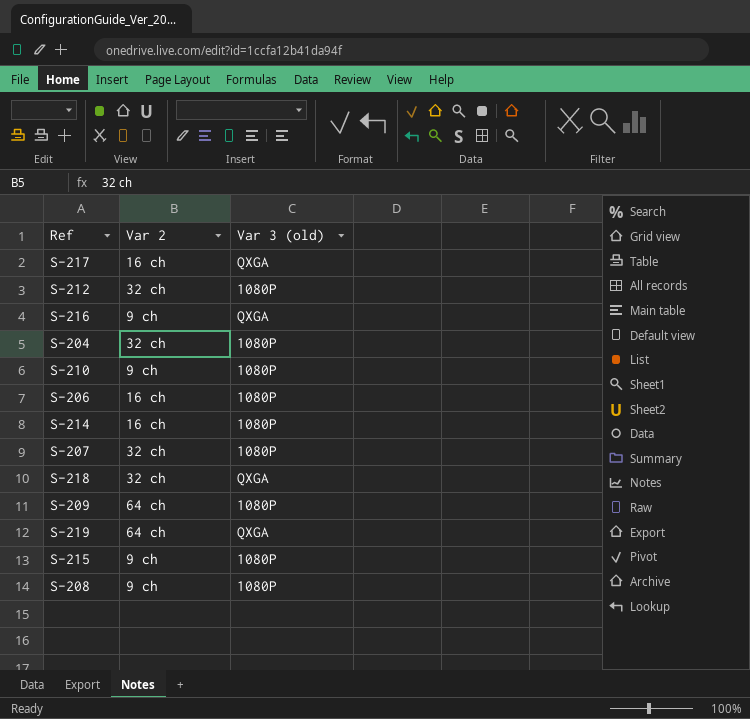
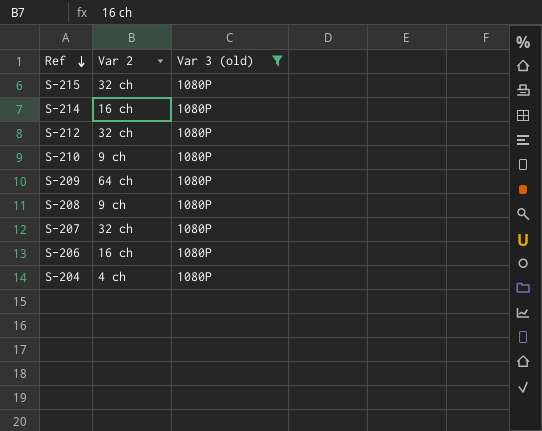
filter: none -> Var 3 (old) = 1080P
row order: none -> Ref descending
S-215 | Var 2: 9 ch -> 32 ch
S-204 | Var 2: 32 ch -> 4 ch

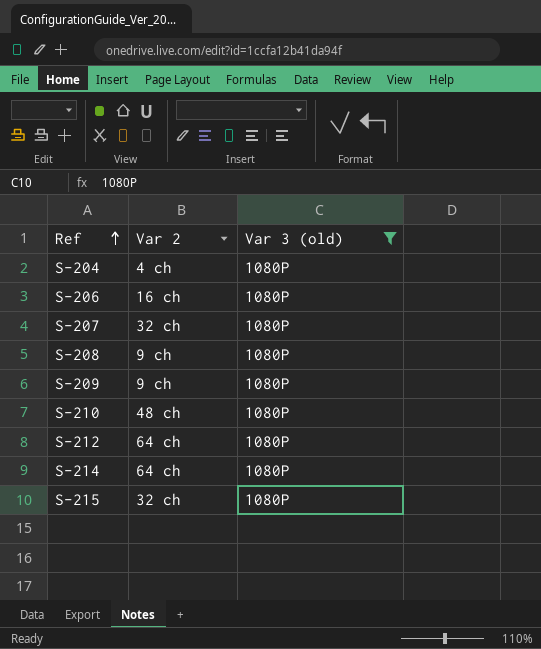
row order: Ref descending -> Ref ascending
S-209 | Var 2: 64 ch -> 9 ch
S-210 | Var 2: 9 ch -> 48 ch
S-212 | Var 2: 32 ch -> 64 ch
S-214 | Var 2: 16 ch -> 64 ch

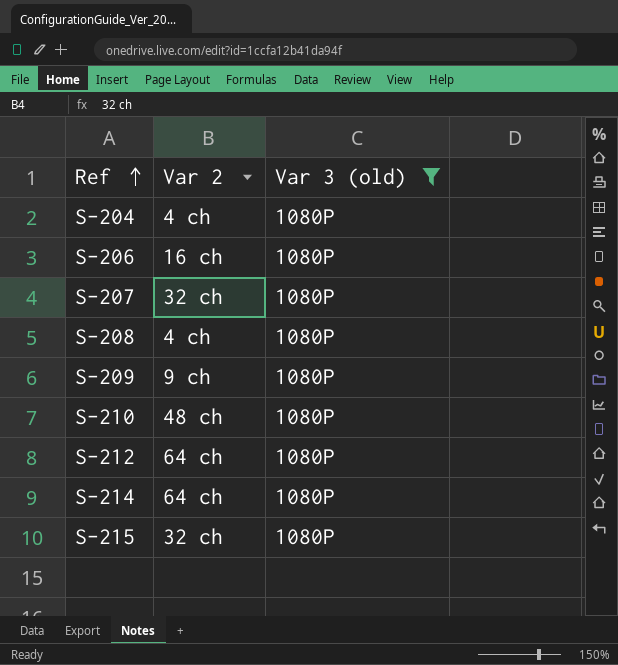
S-208 | Var 2: 9 ch -> 4 ch

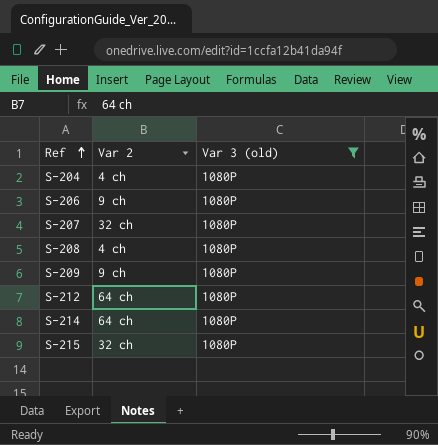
row S-210: 48 ch | 1080P -> none
S-206 | Var 2: 16 ch -> 9 ch

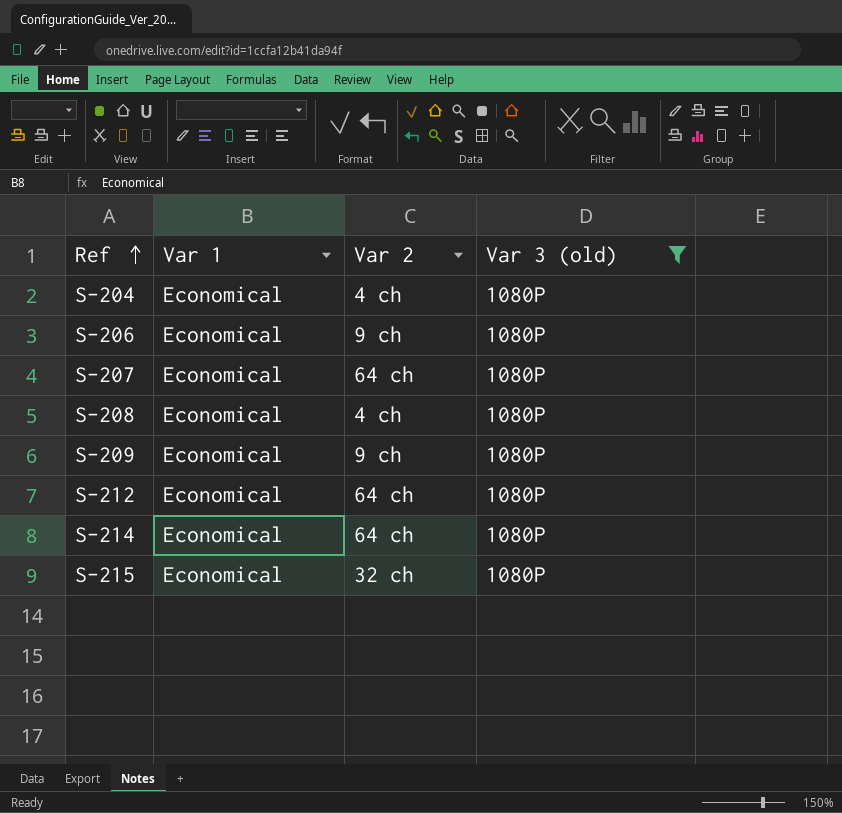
column Var 1 | position: none -> 2
S-207 | Var 2: 32 ch -> 64 ch

